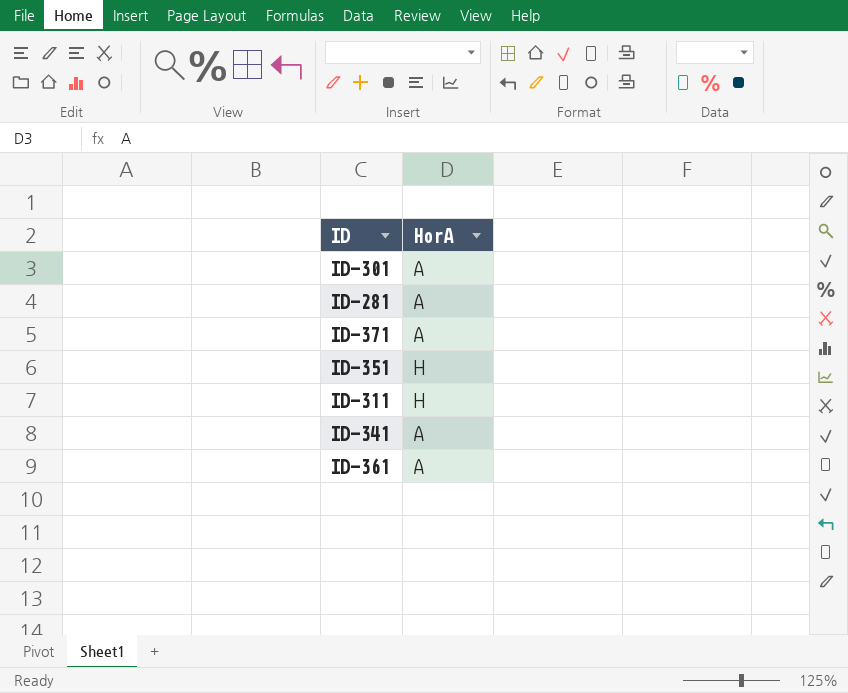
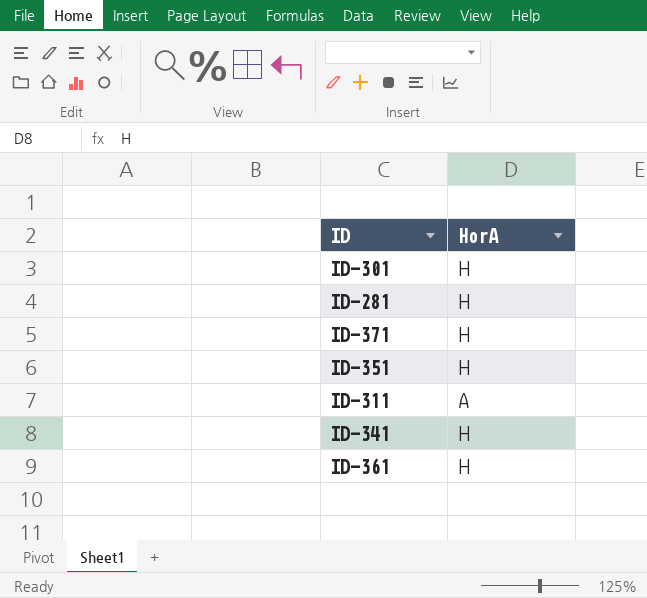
ID-301 | HorA: A -> H
ID-281 | HorA: A -> H
ID-371 | HorA: A -> H
ID-311 | HorA: H -> A
ID-341 | HorA: A -> H
ID-361 | HorA: A -> H

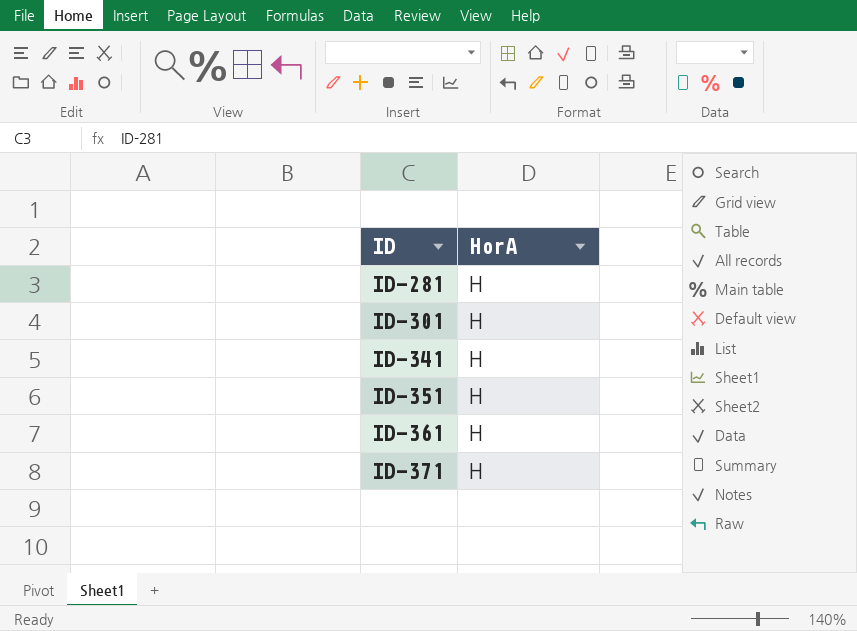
row order: none -> ID ascending
row ID-311: A -> none

